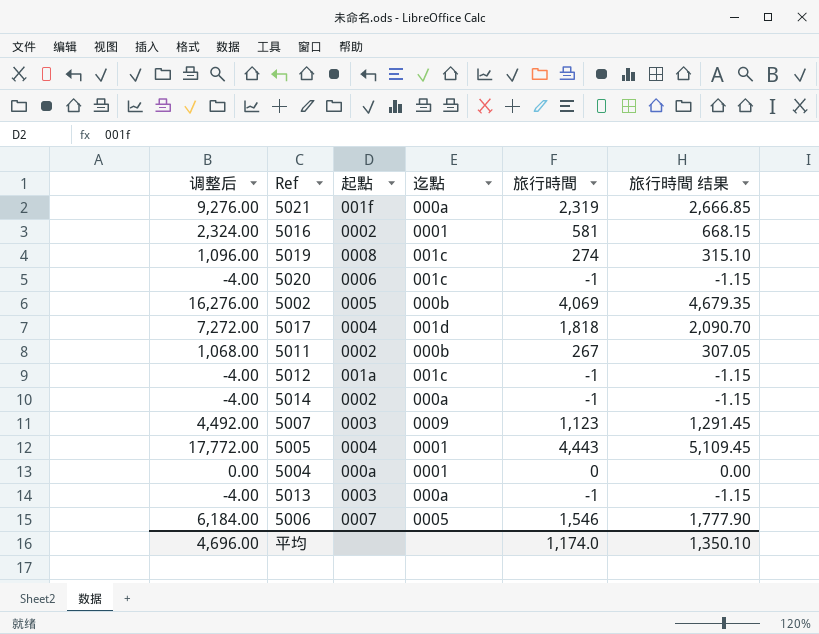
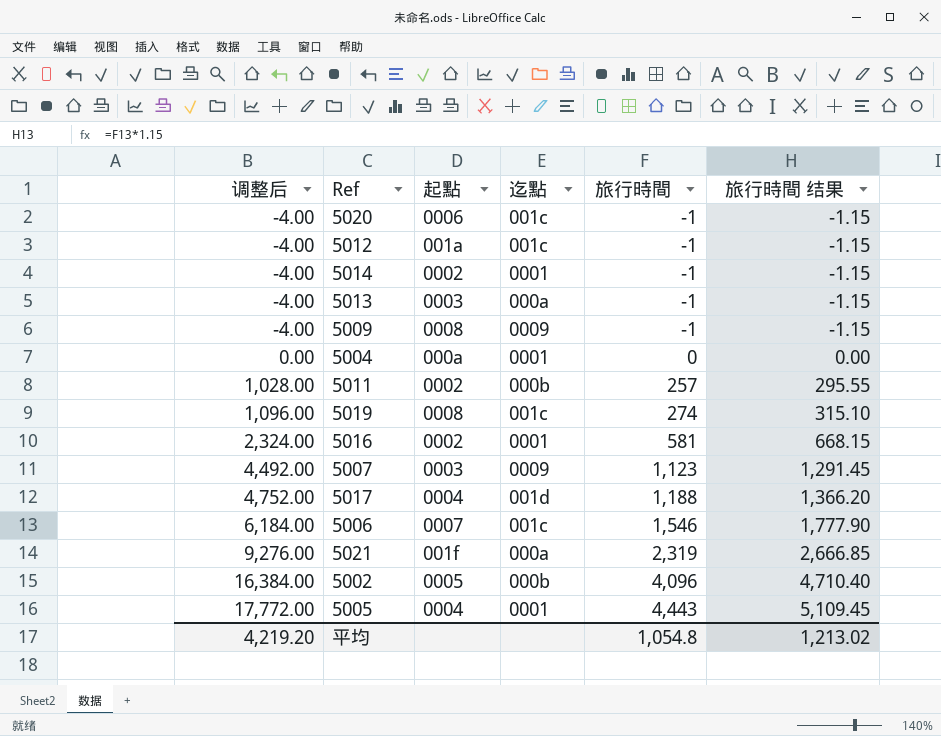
row order: none -> 调整后 ascending
5014 | 迄點: 000a -> 0001
row 5009: none -> -4.00 | 0008 | 0009 | -1 | -1.15
5011 | 调整后: 1,068.00 -> 1,028.00
5011 | 旅行時間: 267 -> 257
5011 | 旅行時間 结果: 307.05 -> 295.55
5017 | 调整后: 7,272.00 -> 4,752.00
5017 | 旅行時間: 1,818 -> 1,188
5017 | 旅行時間 结果: 2,090.70 -> 1,366.20
5006 | 迄點: 0005 -> 001c
5002 | 调整后: 16,276.00 -> 16,384.00
5002 | 旅行時間: 4,069 -> 4,096
5002 | 旅行時間 结果: 4,679.35 -> 4,710.40
平均 | 调整后: 4,696.00 -> 4,219.20
平均 | 旅行時間: 1,174.0 -> 1,054.8
平均 | 旅行時間 结果: 1,350.10 -> 1,213.02

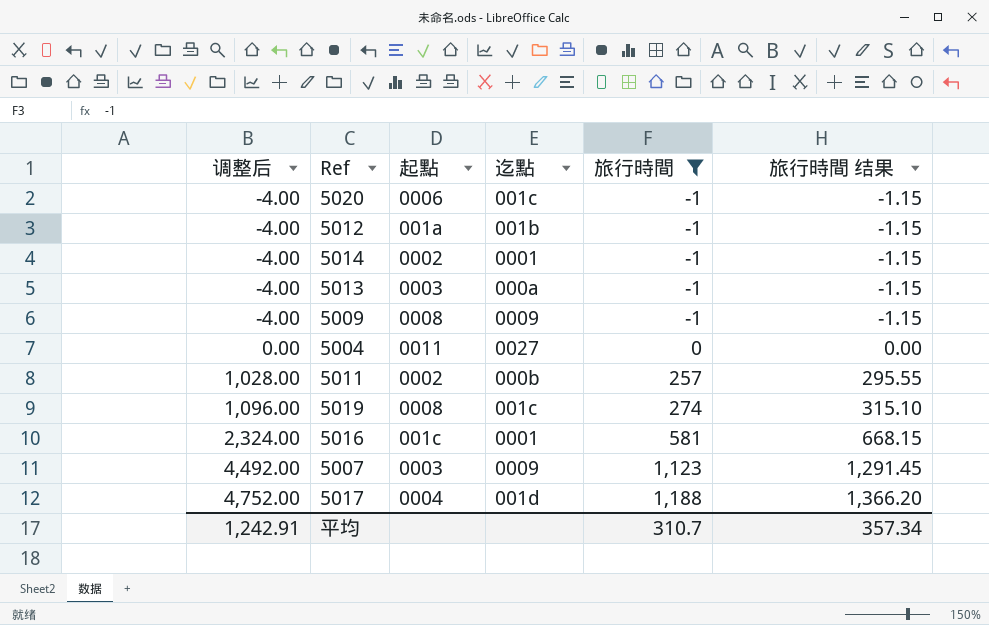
filter: none -> 旅行時間 <= 1,188
5012 | 迄點: 001c -> 001b
5004 | 起點: 000a -> 0011
5004 | 迄點: 0001 -> 0027
5016 | 起點: 0002 -> 001c
平均 | 调整后: 4,219.20 -> 1,242.91
平均 | 旅行時間: 1,054.8 -> 310.7
平均 | 旅行時間 结果: 1,213.02 -> 357.34

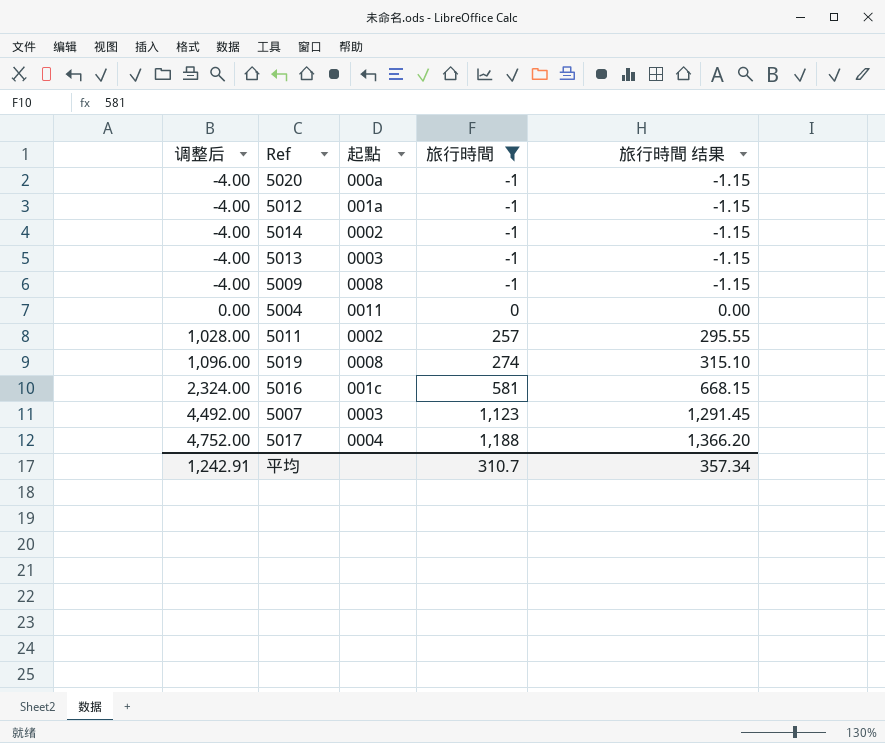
column 迄點 | position: 4 -> none
5020 | 起點: 0006 -> 000a

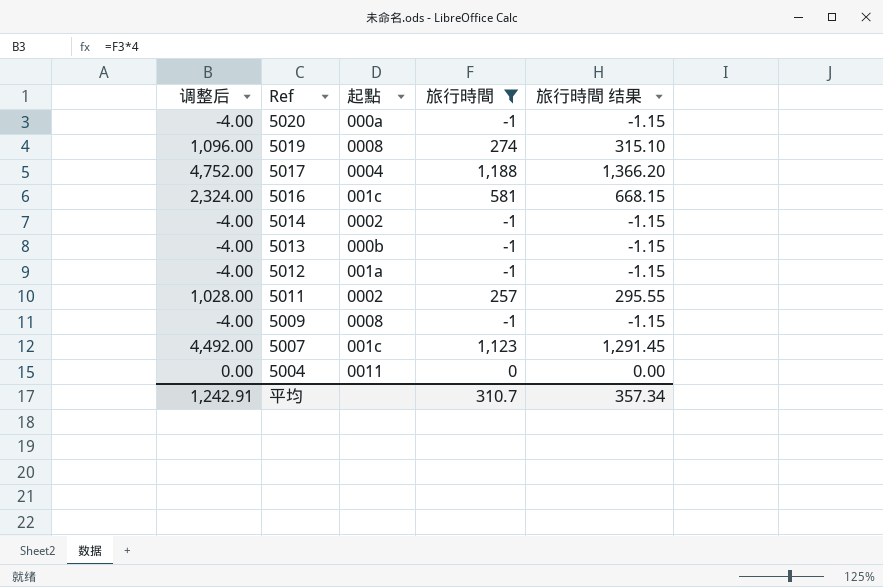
row order: 调整后 ascending -> Ref descending
5013 | 起點: 0003 -> 000b
5007 | 起點: 0003 -> 001c

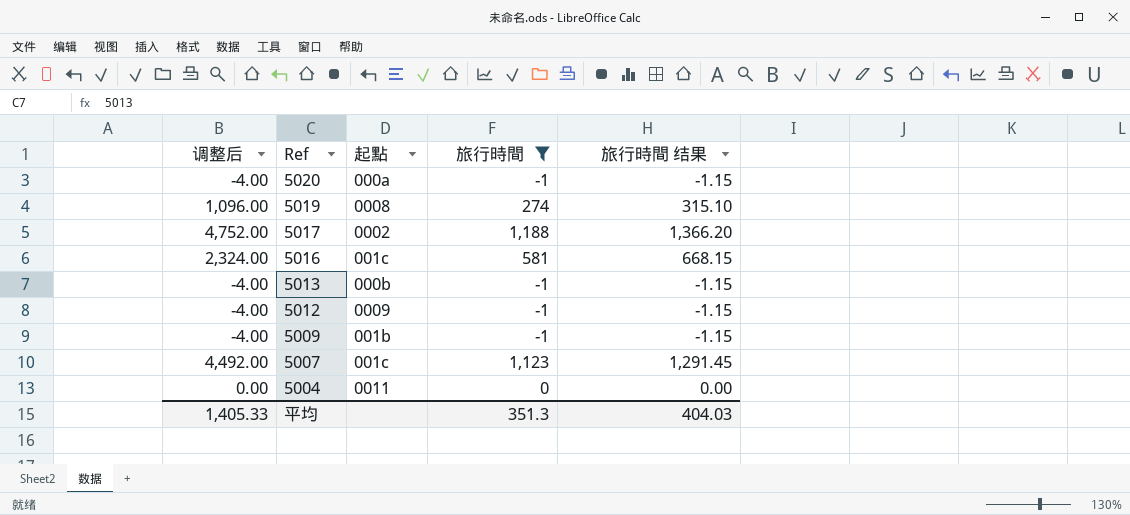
row 5014: -4.00 | 0002 | -1 | -1.15 -> none
row 5011: 1,028.00 | 0002 | 257 | 295.55 -> none
5017 | 起點: 0004 -> 0002
5012 | 起點: 001a -> 0009
5009 | 起點: 0008 -> 001b
平均 | 调整后: 1,242.91 -> 1,405.33
平均 | 旅行時間: 310.7 -> 351.3
平均 | 旅行時間 结果: 357.34 -> 404.03

